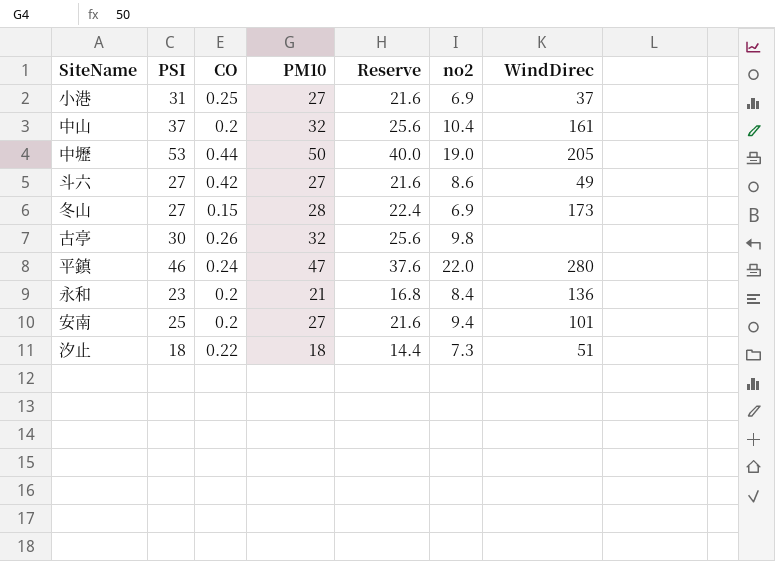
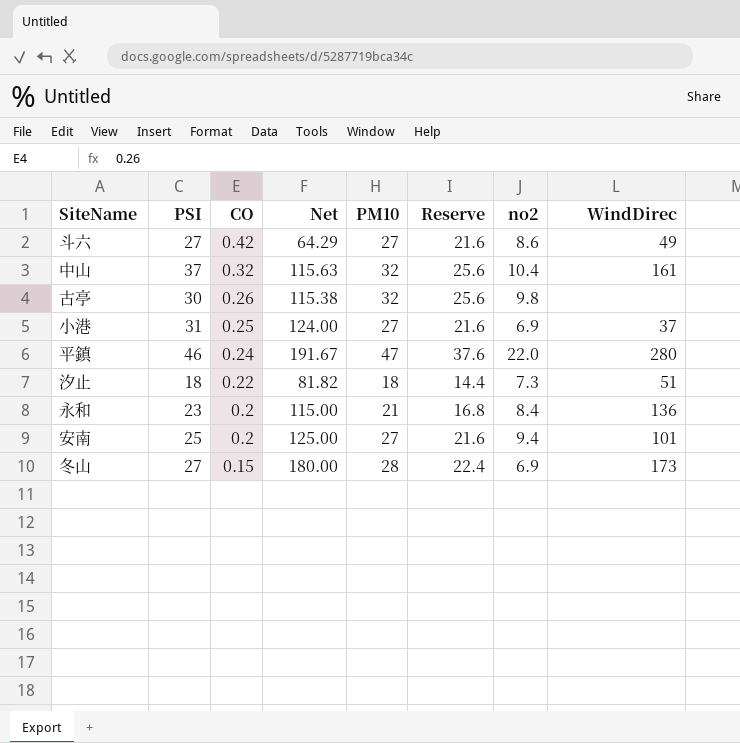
row order: none -> CO descending
column Net | formula: none -> [PSI] / [CO]
row 中壢: 53 | 0.44 | 50 | 40.0 | 19.0 | 205 -> none
中山 | CO: 0.2 -> 0.32

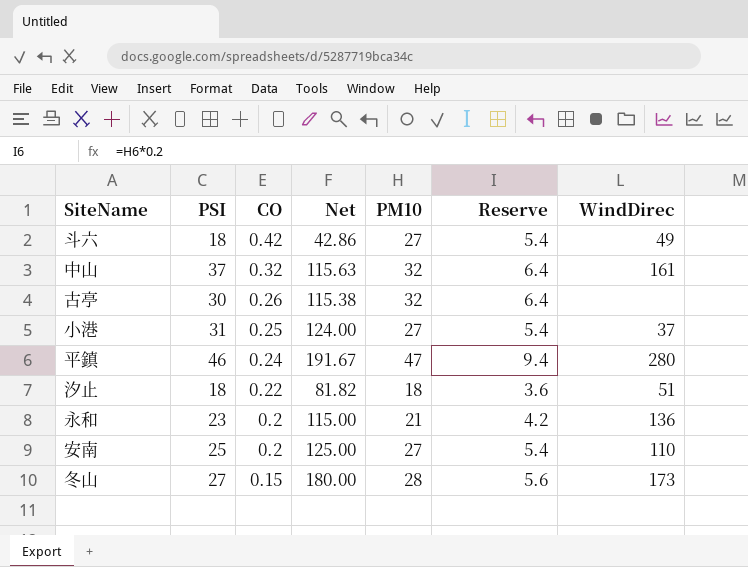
column no2 | position: 7 -> none
column Reserve | formula: [PM10] * 0.8 -> [PM10] * 0.2
斗六 | PSI: 27 -> 18
斗六 | Net: 64.29 -> 42.86
安南 | WindDirec: 101 -> 110

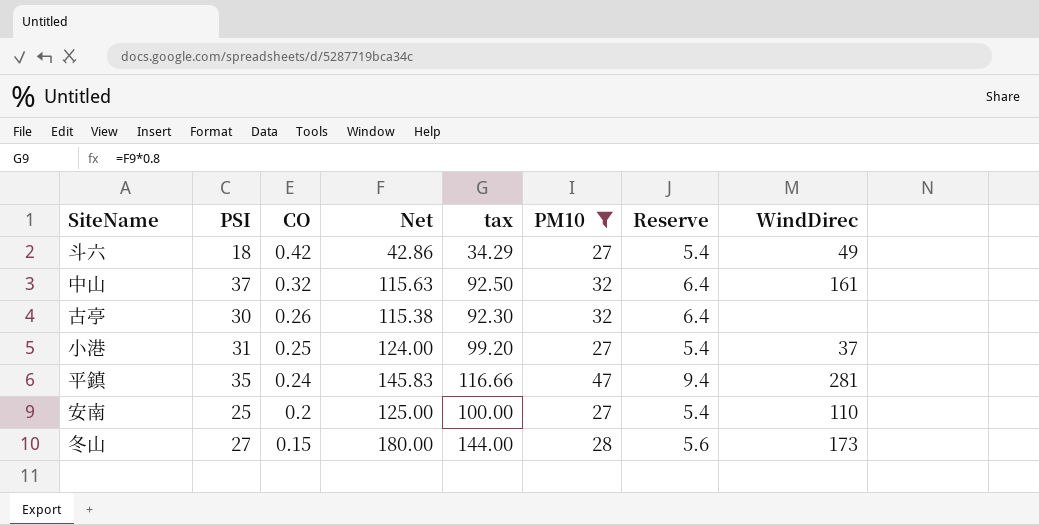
filter: none -> PM10 >= 27
column tax | formula: none -> [Net] * 0.8
平鎮 | PSI: 46 -> 35
平鎮 | Net: 191.67 -> 145.83
平鎮 | WindDirec: 280 -> 281

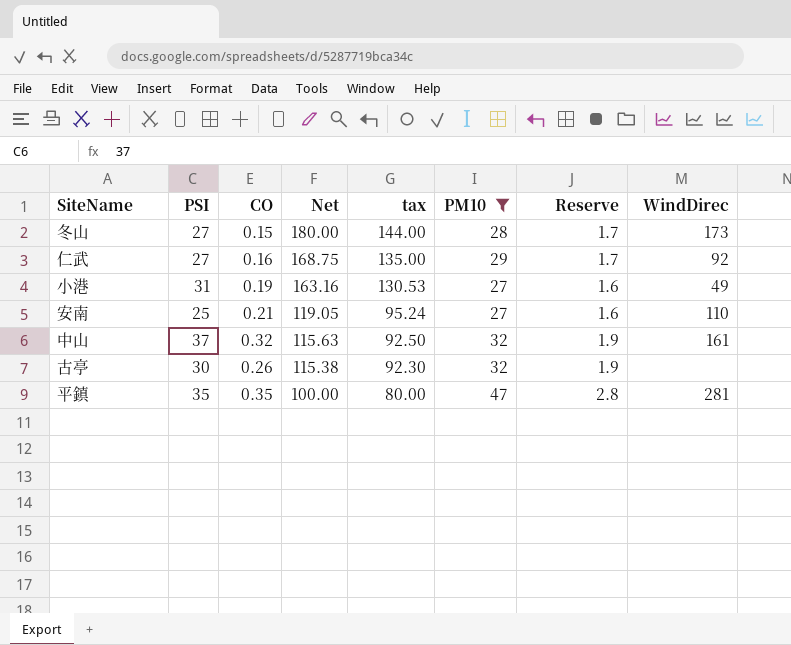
row order: CO descending -> Net descending
column Reserve | formula: [PM10] * 0.2 -> [PM10] * 0.06
row 斗六: 18 | 0.42 | 42.86 | 34.29 | 27 | 5.4 | 49 -> none
row 仁武: none -> 27 | 0.16 | 168.75 | 135.00 | 29 | 1.7 | 92
小港 | CO: 0.25 -> 0.19
小港 | Net: 124.00 -> 163.16
小港 | tax: 99.20 -> 130.53
小港 | WindDirec: 37 -> 49
安南 | CO: 0.2 -> 0.21
安南 | Net: 125.00 -> 119.05
安南 | tax: 100.00 -> 95.24
平鎮 | CO: 0.24 -> 0.35
平鎮 | Net: 145.83 -> 100.00
平鎮 | tax: 116.66 -> 80.00

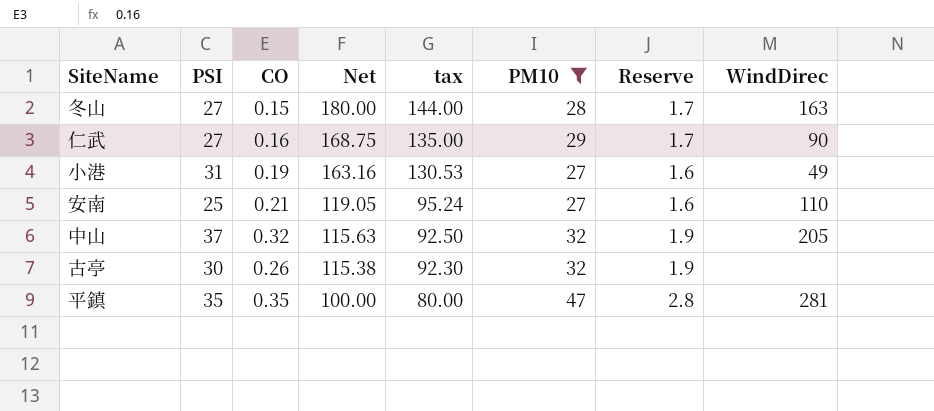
冬山 | WindDirec: 173 -> 163
仁武 | WindDirec: 92 -> 90
中山 | WindDirec: 161 -> 205

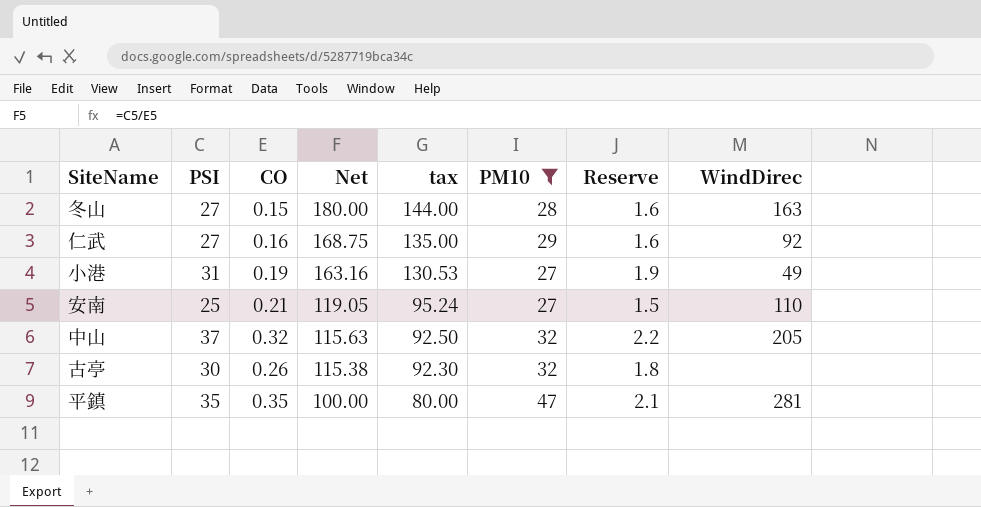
column Reserve | formula: [PM10] * 0.06 -> [PSI] * 0.06
仁武 | WindDirec: 90 -> 92

